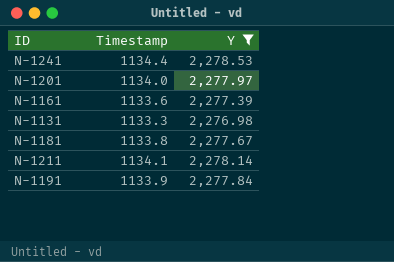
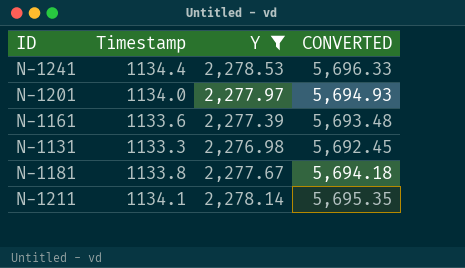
column CONVERTED | formula: none -> [Y] * 2.5
row N-1191: 1133.9 | 2,277.84 -> none

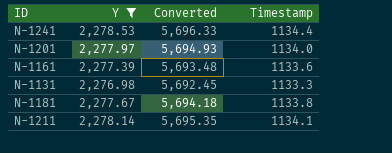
column name: CONVERTED -> Converted
column Timestamp | position: 2 -> 4

